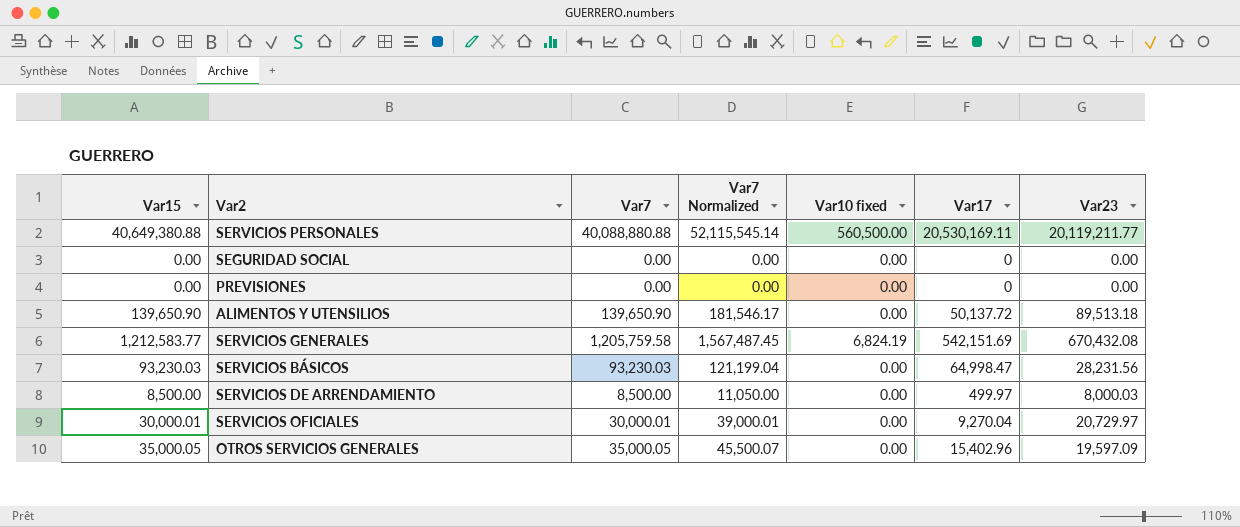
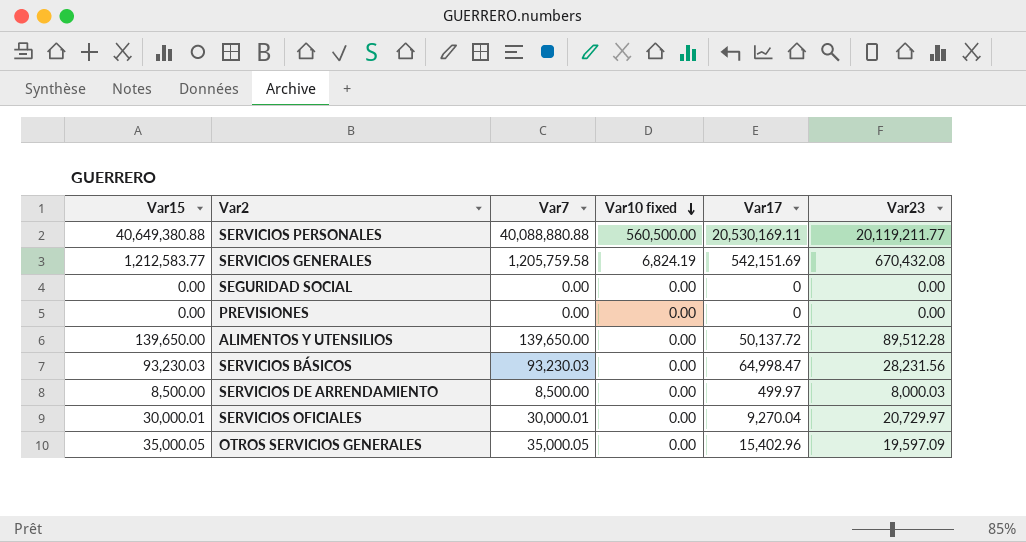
row order: none -> Var10 fixed descending
column Var7 Normalized | formula: [Var7] * 1.3 -> none
ALIMENTOS Y UTENSILIOS | Var15: 139,650.90 -> 139,650.00
ALIMENTOS Y UTENSILIOS | Var7: 139,650.90 -> 139,650.00
ALIMENTOS Y UTENSILIOS | Var23: 89,513.18 -> 89,512.28

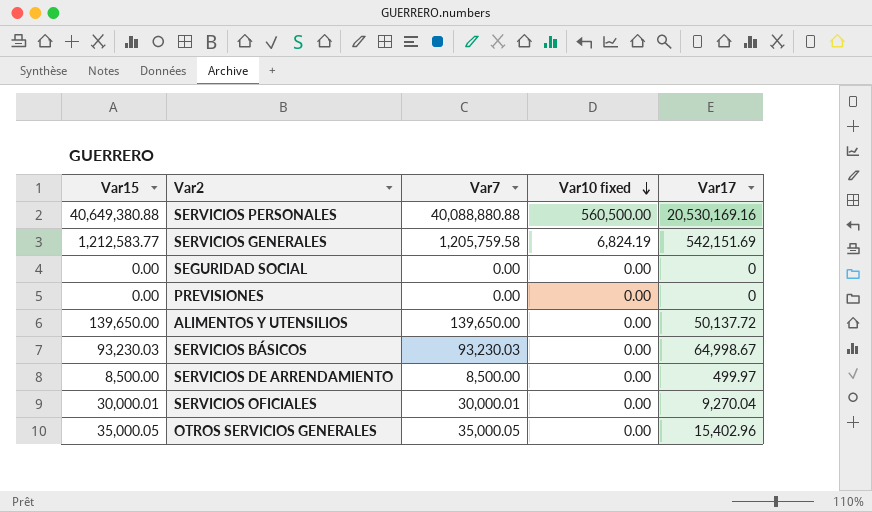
column Var23 | formula: [Var15] - [Var17] -> none
SERVICIOS PERSONALES | Var17: 20,530,169.11 -> 20,530,169.16
SERVICIOS BÁSICOS | Var17: 64,998.47 -> 64,998.67

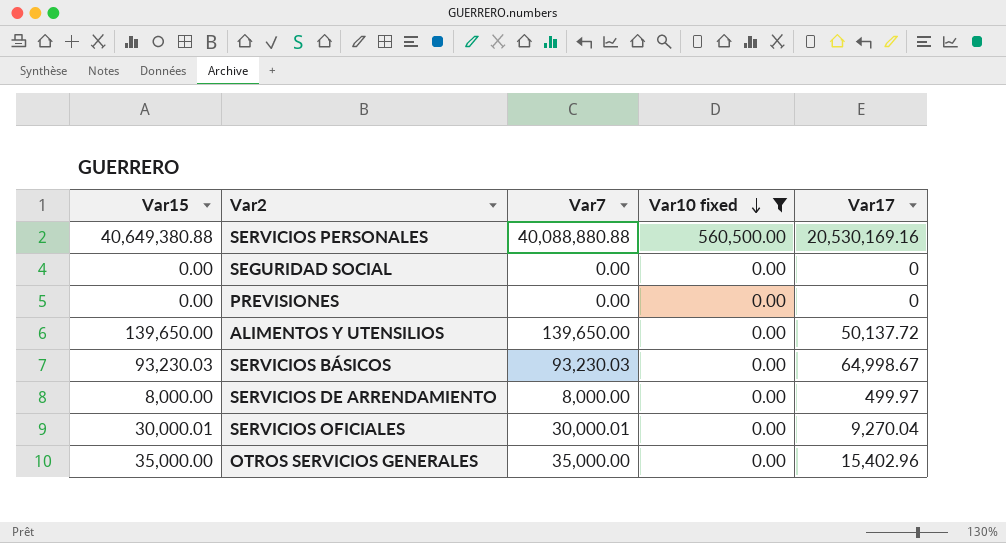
filter: none -> Var10 fixed != 6,824.19
SERVICIOS DE ARRENDAMIENTO | Var15: 8,500.00 -> 8,000.00
SERVICIOS DE ARRENDAMIENTO | Var7: 8,500.00 -> 8,000.00
OTROS SERVICIOS GENERALES | Var15: 35,000.05 -> 35,000.00
OTROS SERVICIOS GENERALES | Var7: 35,000.05 -> 35,000.00

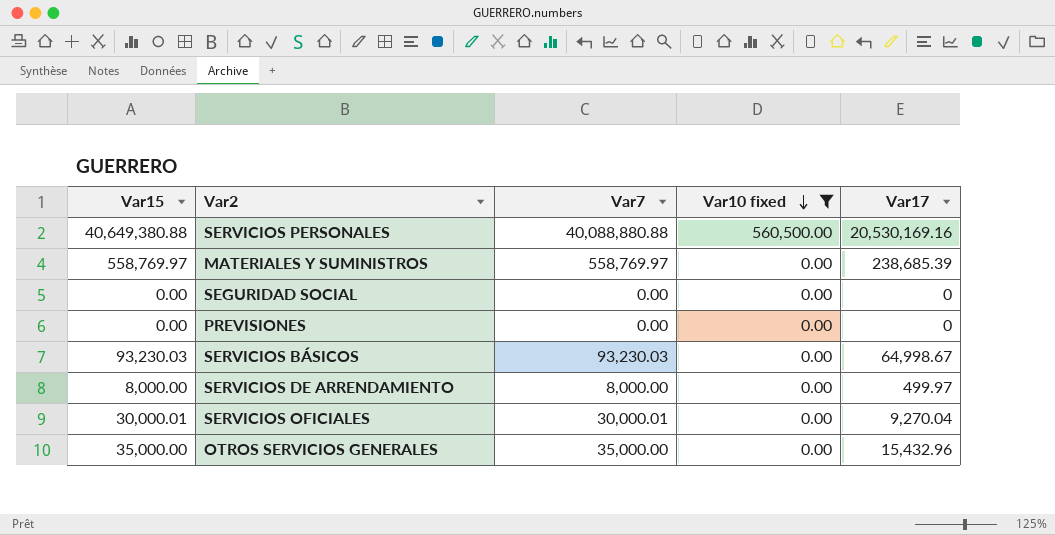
row ALIMENTOS Y UTENSILIOS: 139,650.00 | 139,650.00 | 0.00 | 50,137.72 -> none
row MATERIALES Y SUMINISTROS: none -> 558,769.97 | 558,769.97 | 0.00 | 238,685.39
OTROS SERVICIOS GENERALES | Var17: 15,402.96 -> 15,432.96

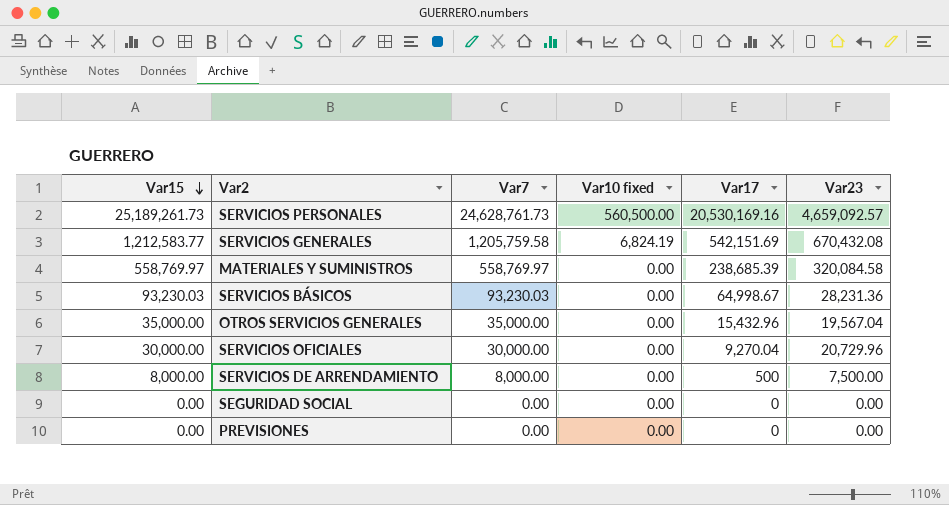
filter: Var10 fixed != 6,824.19 -> none
row order: Var10 fixed descending -> Var15 descending
column Var23 | formula: none -> [Var15] - [Var17]
SERVICIOS PERSONALES | Var15: 40,649,380.88 -> 25,189,261.73
SERVICIOS PERSONALES | Var7: 40,088,880.88 -> 24,628,761.73
SERVICIOS OFICIALES | Var15: 30,000.01 -> 30,000.00
SERVICIOS OFICIALES | Var7: 30,000.01 -> 30,000.00
SERVICIOS DE ARRENDAMIENTO | Var17: 499.97 -> 500

